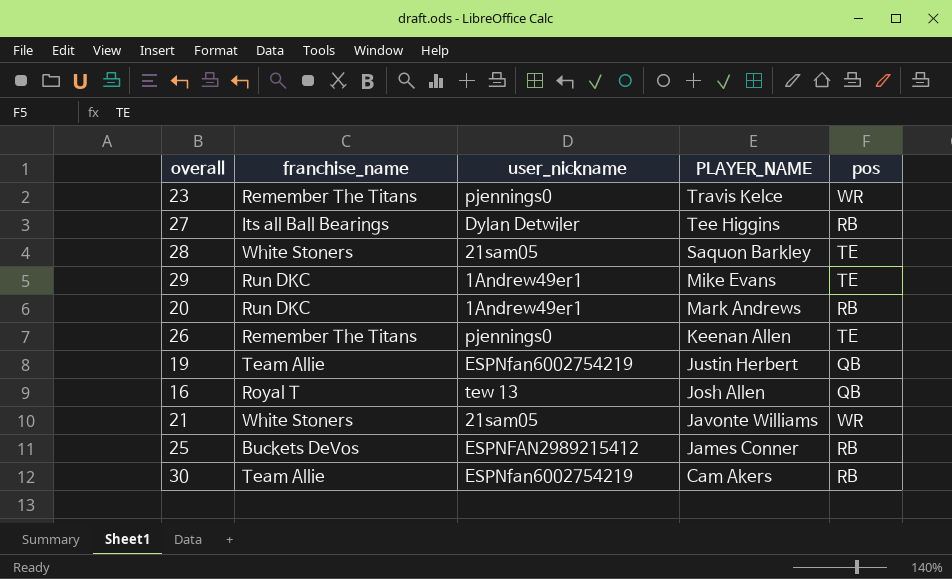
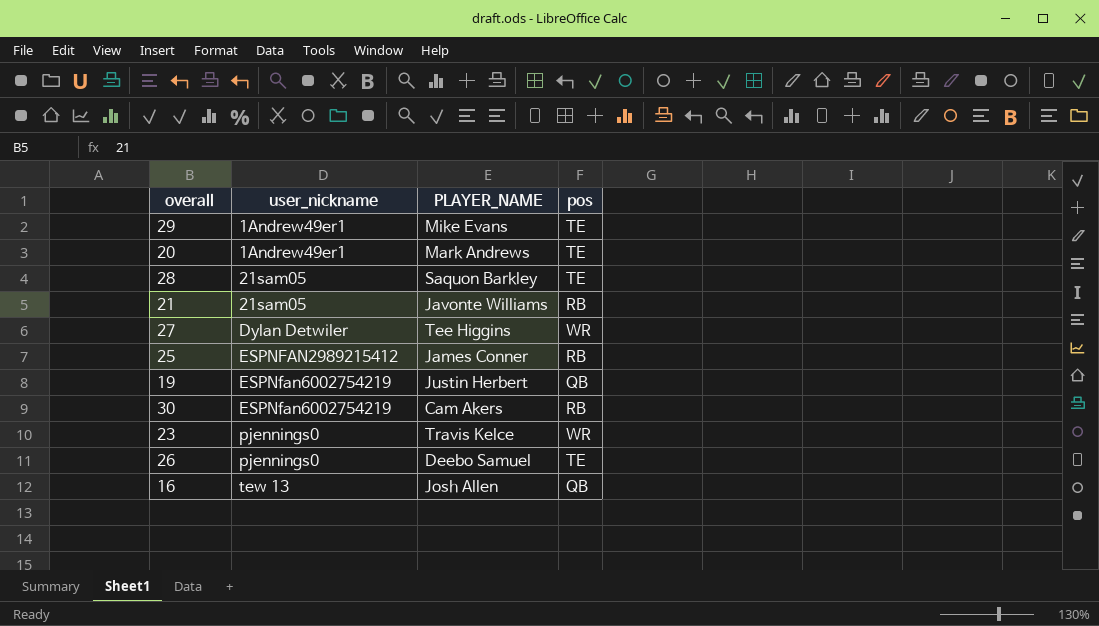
row order: PLAYER_NAME descending -> user_nickname ascending
column franchise_name | position: 2 -> none
20 | pos: RB -> TE
21 | pos: WR -> RB
27 | pos: RB -> WR
26 | PLAYER_NAME: Keenan Allen -> Deebo Samuel

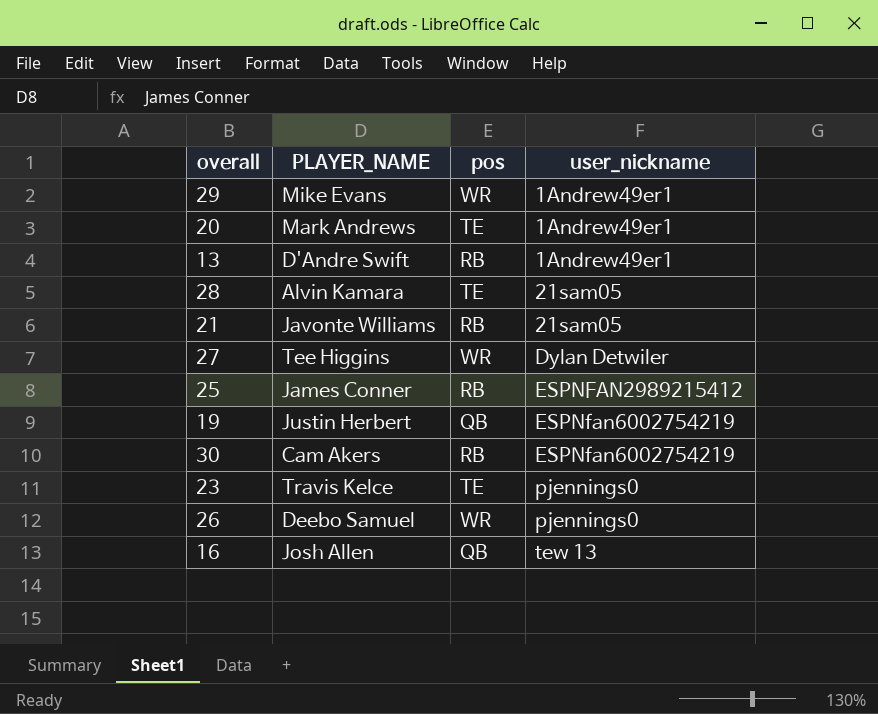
column user_nickname | position: 2 -> 4
29 | pos: TE -> WR
row 13: none -> D'Andre Swift | RB | 1Andrew49er1
28 | PLAYER_NAME: Saquon Barkley -> Alvin Kamara
23 | pos: WR -> TE
26 | pos: TE -> WR

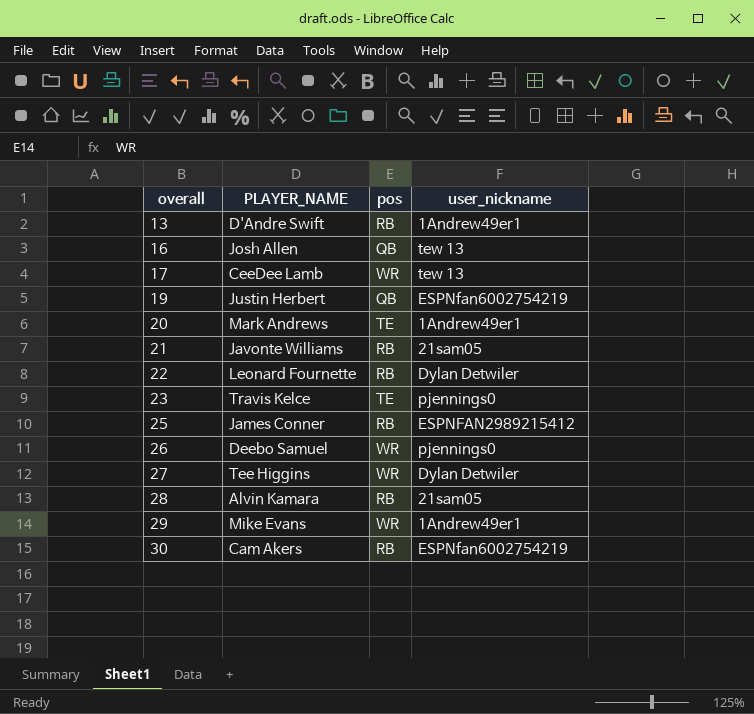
row order: user_nickname ascending -> overall ascending
row 17: none -> CeeDee Lamb | WR | tew 13
row 22: none -> Leonard Fournette | RB | Dylan Detwiler
28 | pos: TE -> RB

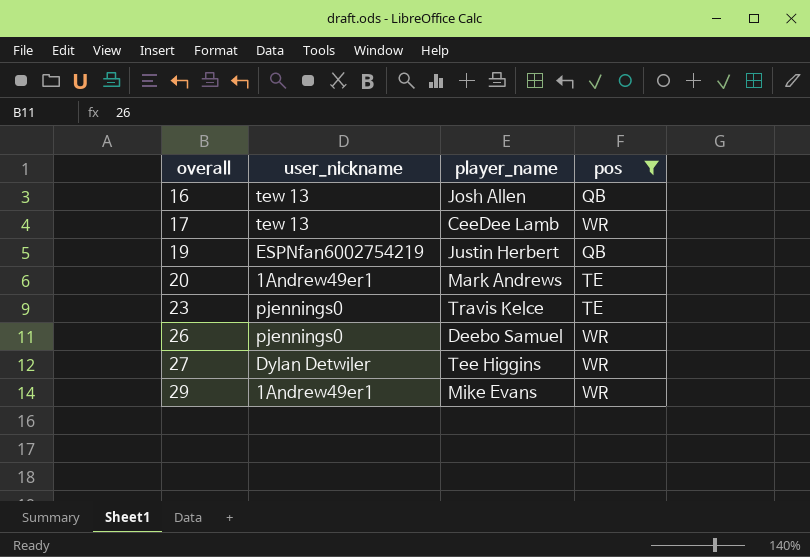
filter: none -> pos != RB
column user_nickname | position: 4 -> 2
column name: PLAYER_NAME -> player_name

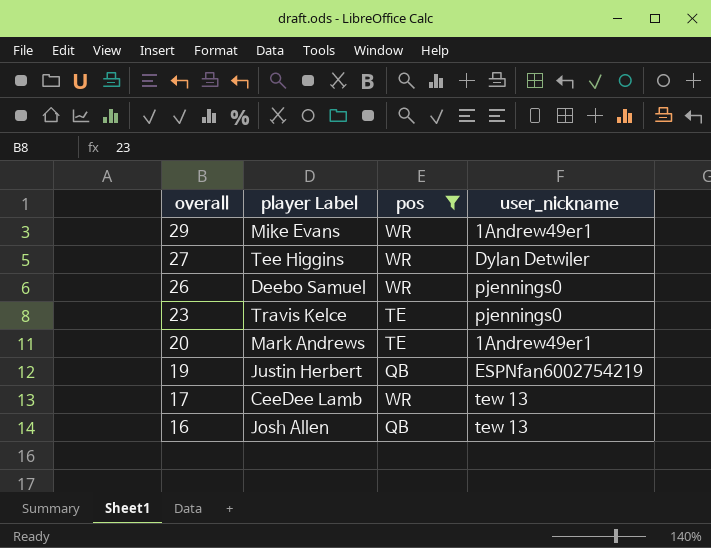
row order: overall ascending -> overall descending
column name: player_name -> player Label
column user_nickname | position: 2 -> 4

